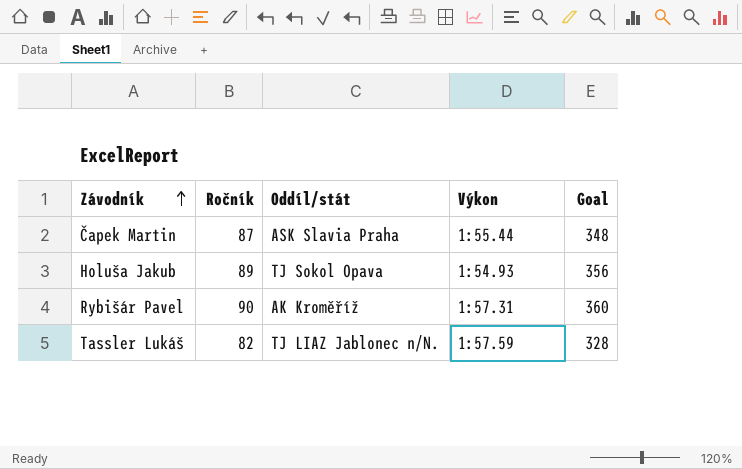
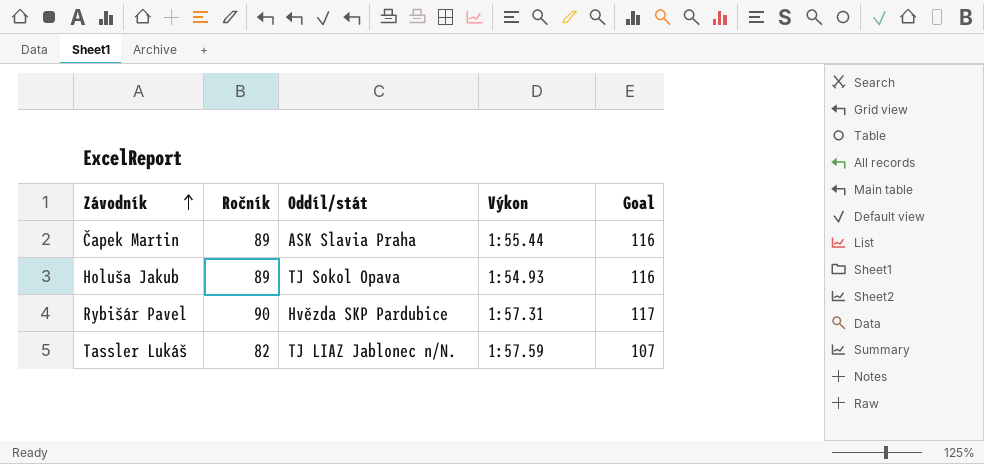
column Goal | formula: [Ročník] * 4 -> [Ročník] * 1.3
Čapek Martin | Ročník: 87 -> 89
Rybišár Pavel | Oddíl/stát: AK Kroměříž -> Hvězda SKP Pardubice

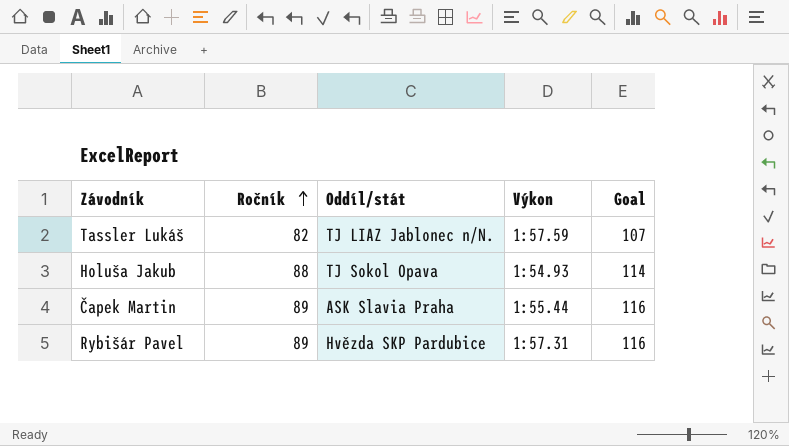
row order: Závodník ascending -> Ročník ascending
Holuša Jakub | Ročník: 89 -> 88
Holuša Jakub | Goal: 116 -> 114
Rybišár Pavel | Ročník: 90 -> 89
Rybišár Pavel | Goal: 117 -> 116

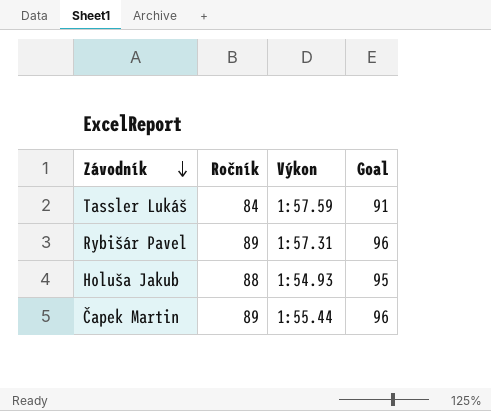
row order: Ročník ascending -> Závodník descending
column Oddíl/stát | position: 3 -> none
column Goal | formula: [Ročník] * 1.3 -> [Ročník] * 1.08
Tassler Lukáš | Ročník: 82 -> 84

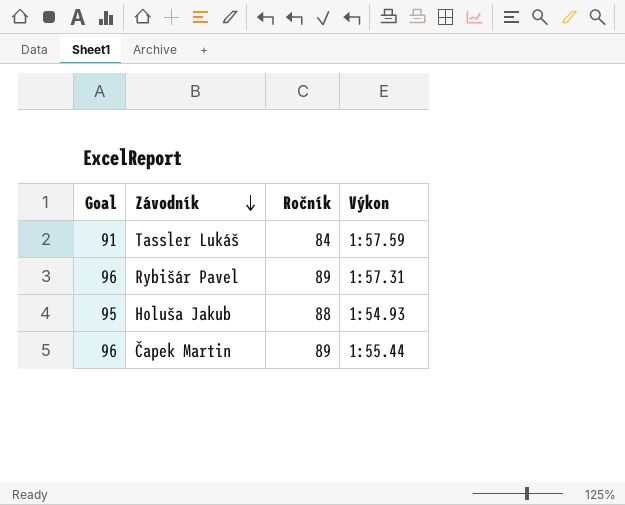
column Goal | position: 4 -> 1

